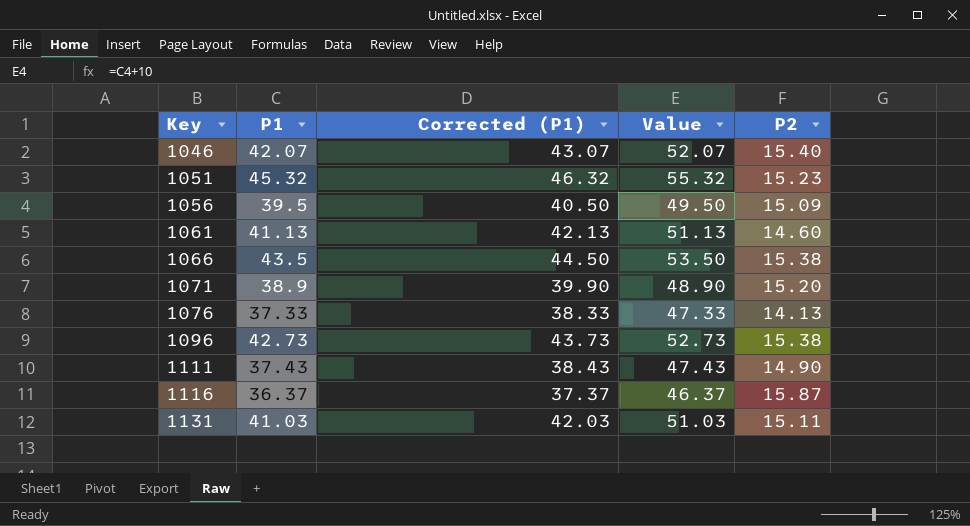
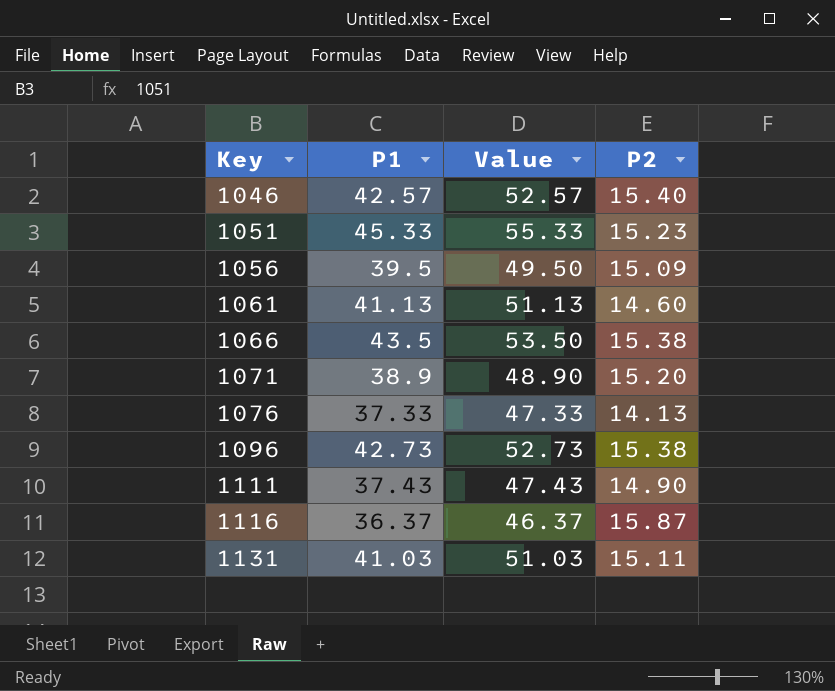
column Corrected (P1) | formula: [P1] + 1 -> none
1046 | P1: 42.07 -> 42.57
1046 | Value: 52.07 -> 52.57
1051 | P1: 45.32 -> 45.33
1051 | Value: 55.32 -> 55.33

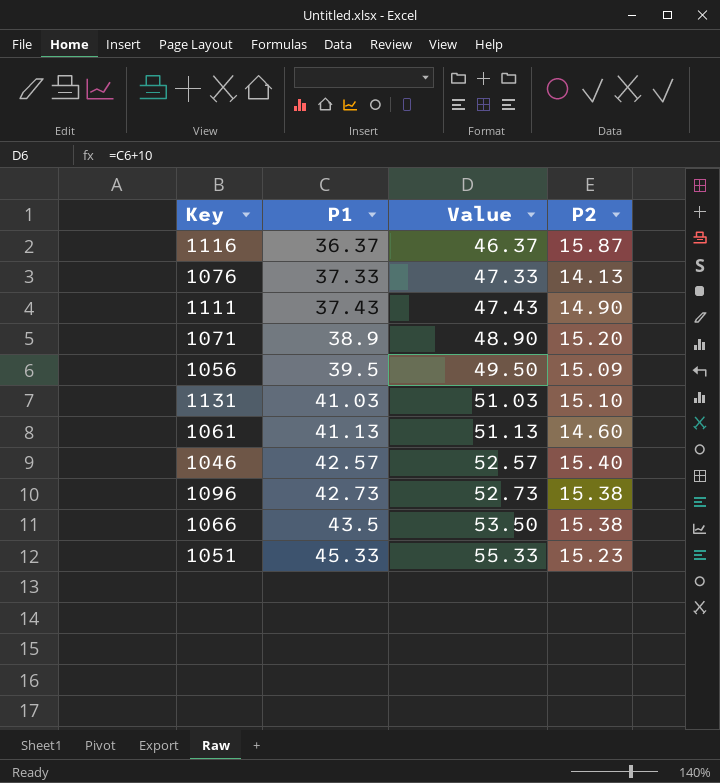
row order: Key ascending -> P1 ascending
1131 | P2: 15.11 -> 15.10

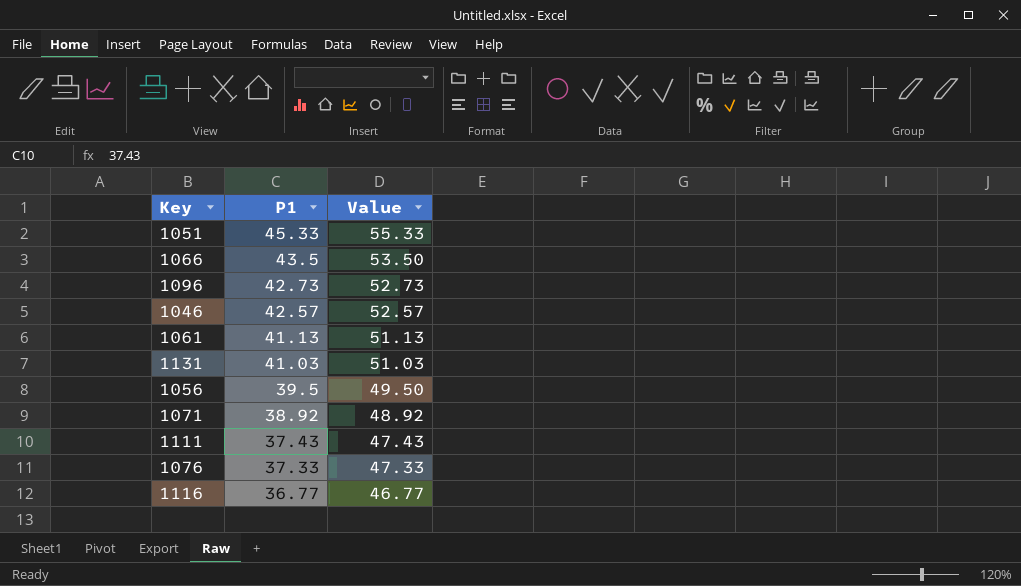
row order: P1 ascending -> P1 descending
column P2 | position: 4 -> none
1071 | P1: 38.9 -> 38.92
1071 | Value: 48.90 -> 48.92
1116 | P1: 36.37 -> 36.77
1116 | Value: 46.37 -> 46.77

